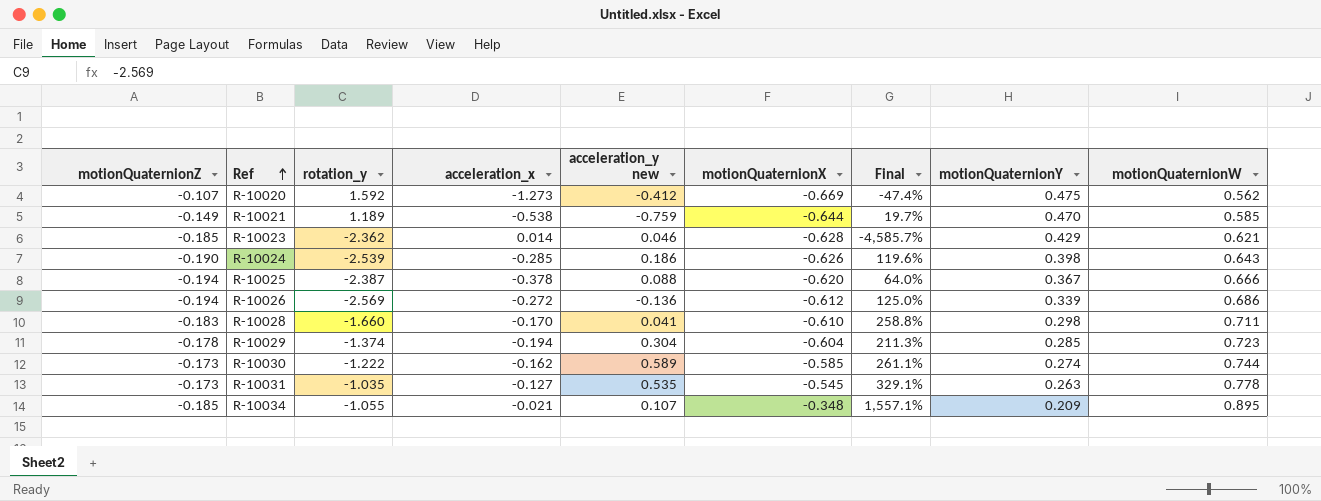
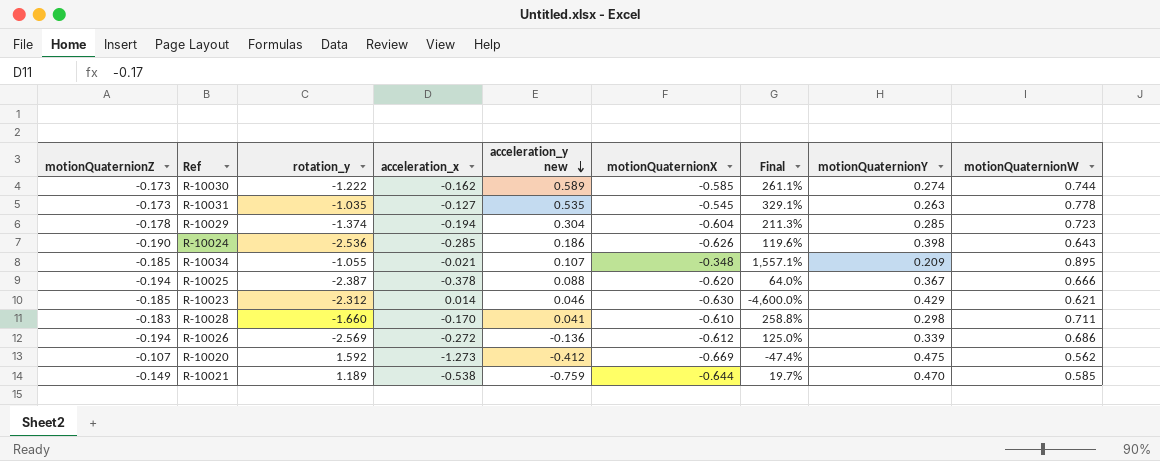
row order: Ref ascending -> acceleration_y new descending
R-10024 | rotation_y: -2.539 -> -2.536
R-10023 | rotation_y: -2.362 -> -2.312
R-10023 | motionQuaternionX: -0.628 -> -0.630
R-10023 | Final: -4,585.7% -> -4,600.0%

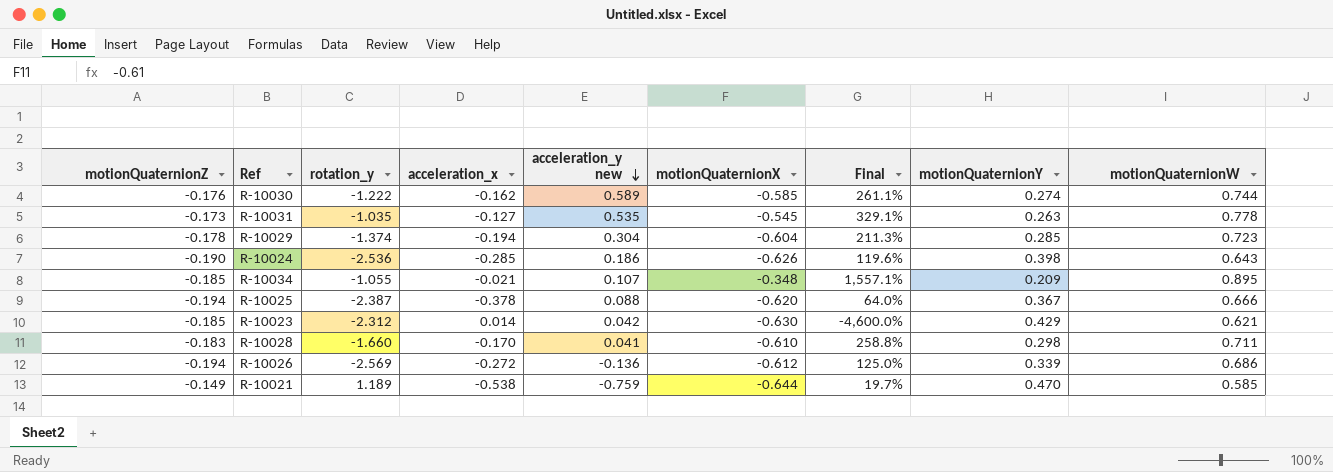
row R-10020: -0.107 | 1.592 | -1.273 | -0.412 | -0.669 | -47.4% | 0.475 | 0.562 -> none
R-10030 | motionQuaternionZ: -0.173 -> -0.176
R-10023 | acceleration_y new: 0.046 -> 0.042

